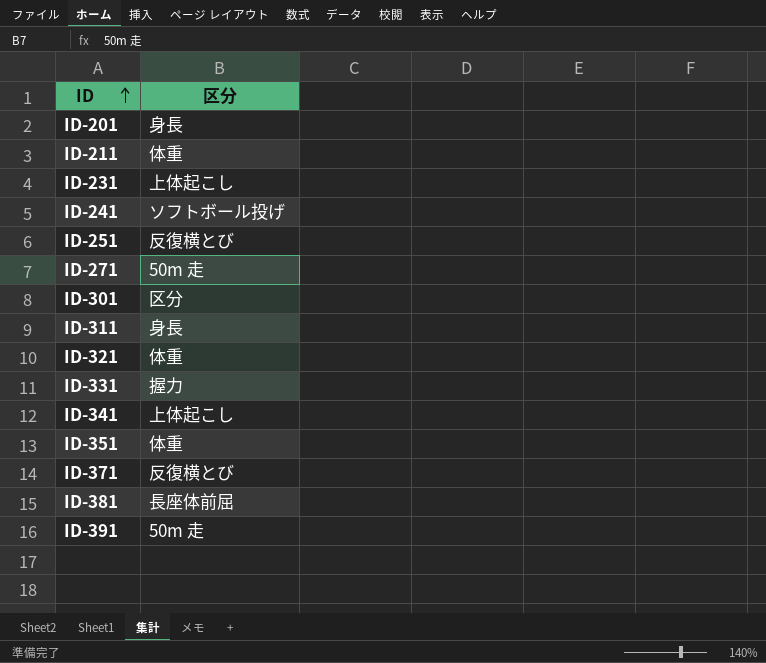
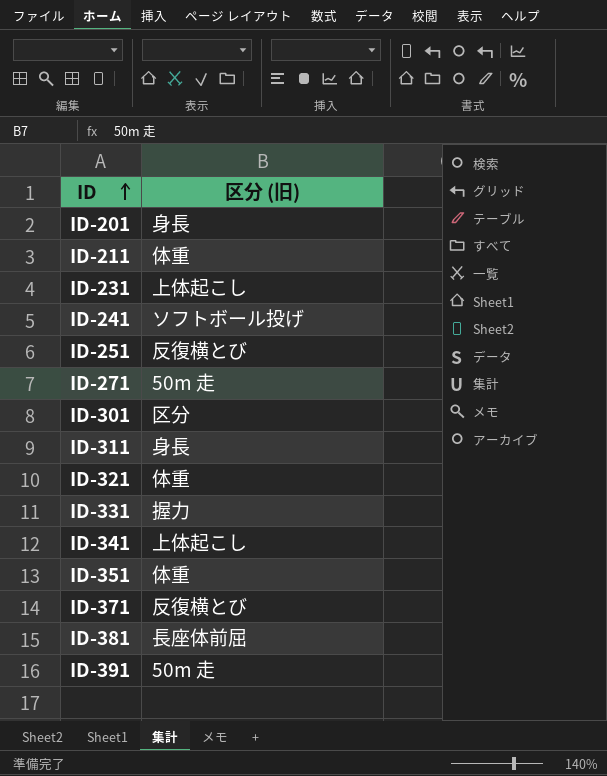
column name: 区分 -> 区分 (旧)

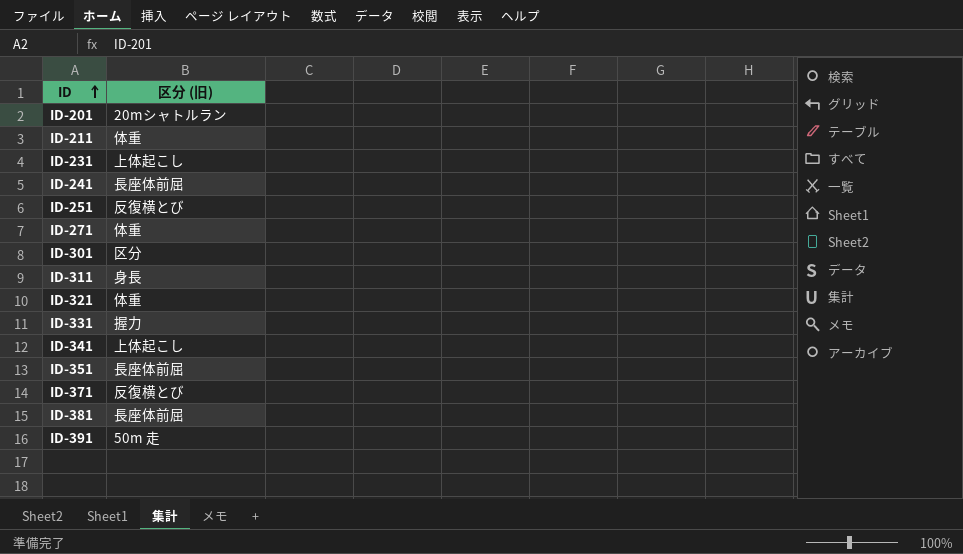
ID-201 | 区分 (旧): 身長 -> 20mシャトルラン
ID-241 | 区分 (旧): ソフトボール投げ -> 長座体前屈
ID-271 | 区分 (旧): 50m 走 -> 体重
ID-351 | 区分 (旧): 体重 -> 長座体前屈

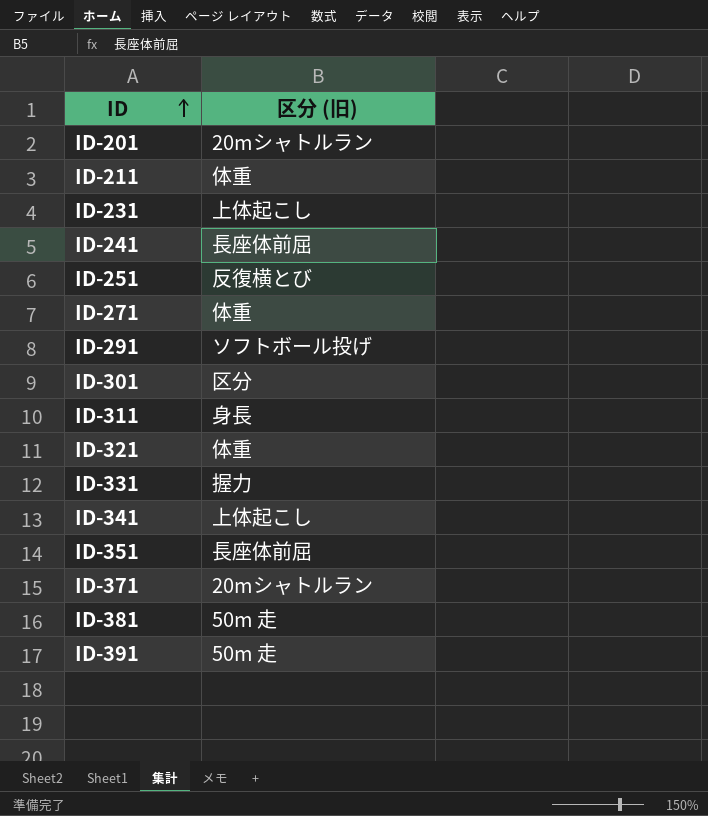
row ID-291: none -> ソフトボール投げ
ID-371 | 区分 (旧): 反復横とび -> 20mシャトルラン
ID-381 | 区分 (旧): 長座体前屈 -> 50m 走

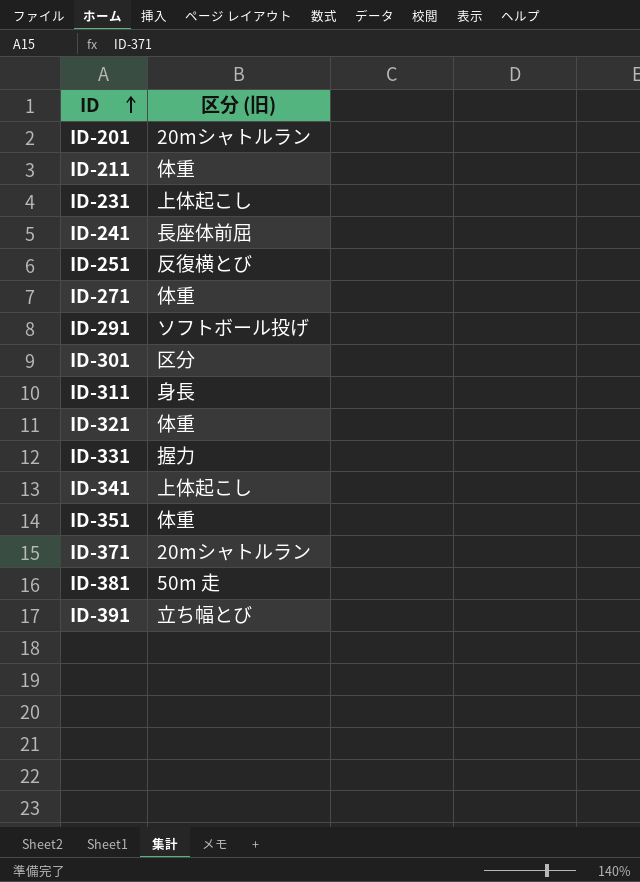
ID-351 | 区分 (旧): 長座体前屈 -> 体重
ID-391 | 区分 (旧): 50m 走 -> 立ち幅とび

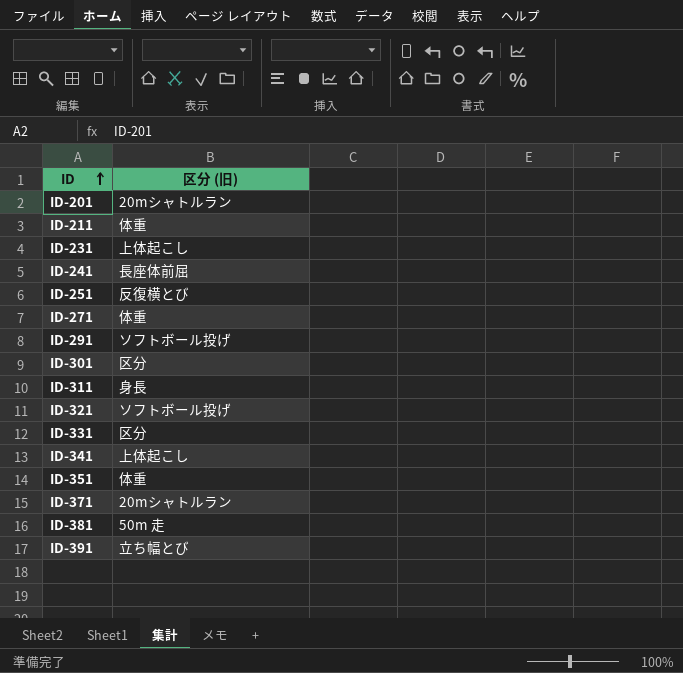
ID-321 | 区分 (旧): 体重 -> ソフトボール投げ
ID-331 | 区分 (旧): 握力 -> 区分

